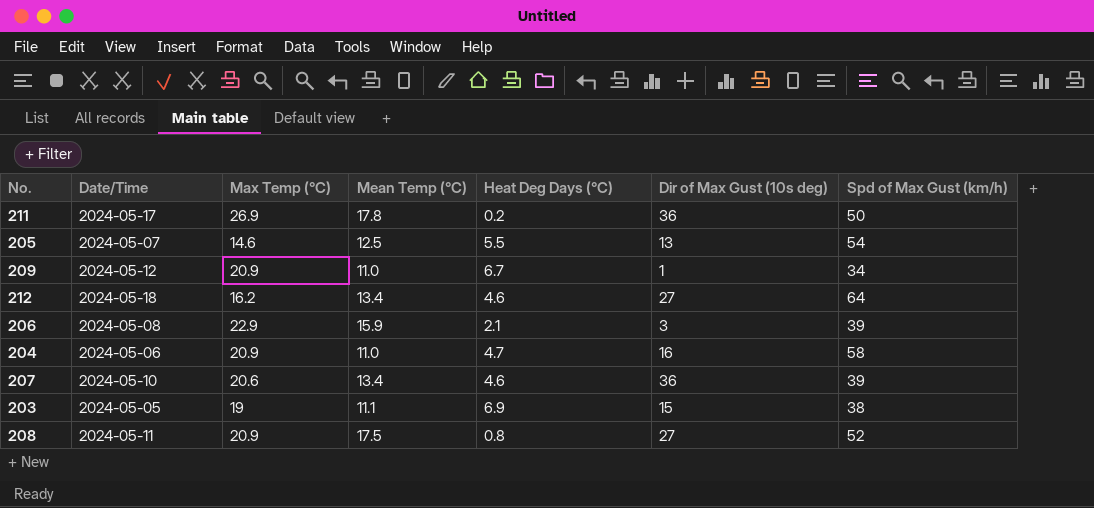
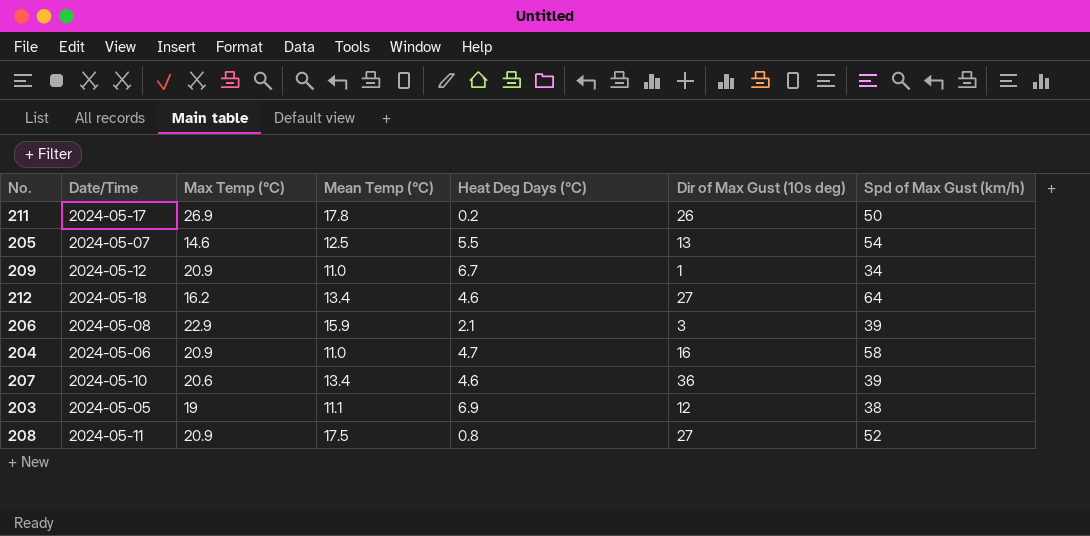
211 | Dir of Max Gust (10s deg): 36 -> 26
203 | Dir of Max Gust (10s deg): 15 -> 12

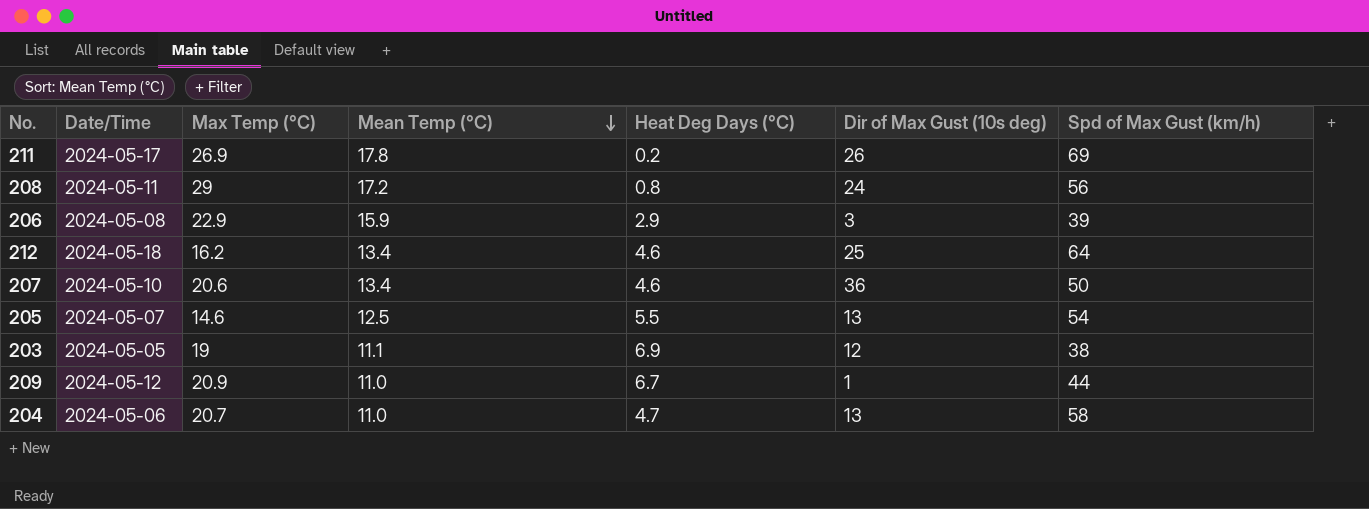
row order: none -> Mean Temp (°C) descending
211 | Spd of Max Gust (km/h): 50 -> 69
208 | Max Temp (°C): 20.9 -> 29
208 | Mean Temp (°C): 17.5 -> 17.2
208 | Dir of Max Gust (10s deg): 27 -> 24
208 | Spd of Max Gust (km/h): 52 -> 56
206 | Heat Deg Days (°C): 2.1 -> 2.9
212 | Dir of Max Gust (10s deg): 27 -> 25
207 | Spd of Max Gust (km/h): 39 -> 50
209 | Spd of Max Gust (km/h): 34 -> 44
204 | Max Temp (°C): 20.9 -> 20.7
204 | Dir of Max Gust (10s deg): 16 -> 13

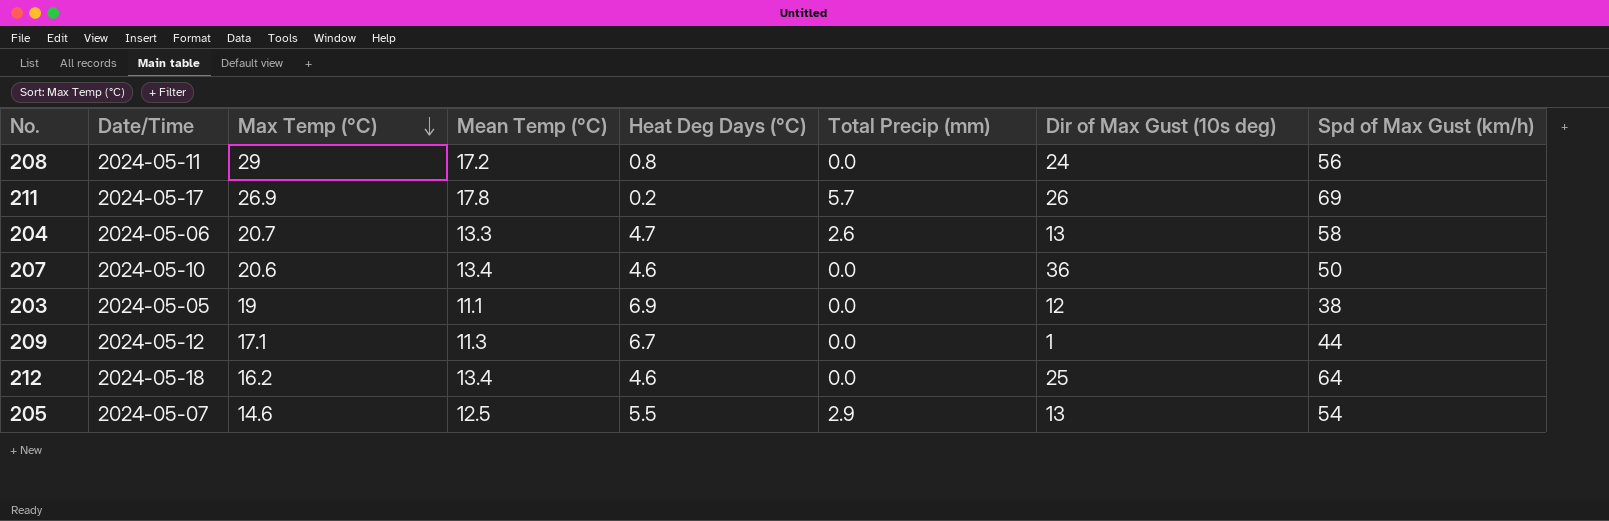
row order: Mean Temp (°C) descending -> Max Temp (°C) descending
column Total Precip (mm) | position: none -> 6
row 206: 2024-05-08 | 22.9 | 15.9 | 2.9 | 3 | 39 -> none
204 | Mean Temp (°C): 11.0 -> 13.3
209 | Max Temp (°C): 20.9 -> 17.1
209 | Mean Temp (°C): 11.0 -> 11.3

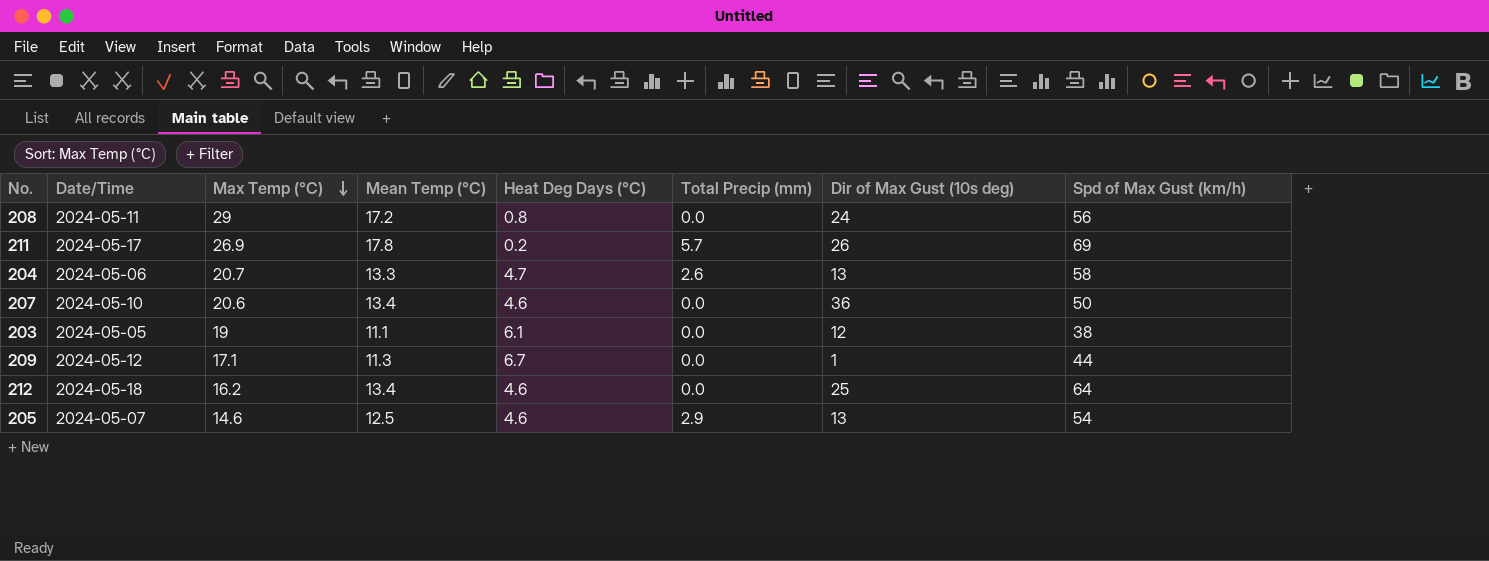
203 | Heat Deg Days (°C): 6.9 -> 6.1
205 | Heat Deg Days (°C): 5.5 -> 4.6

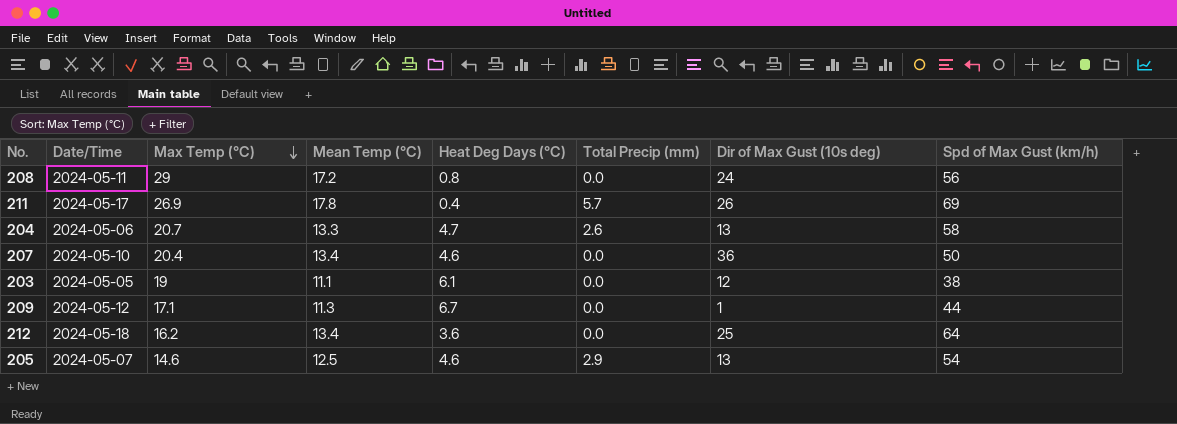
211 | Heat Deg Days (°C): 0.2 -> 0.4
207 | Max Temp (°C): 20.6 -> 20.4
212 | Heat Deg Days (°C): 4.6 -> 3.6

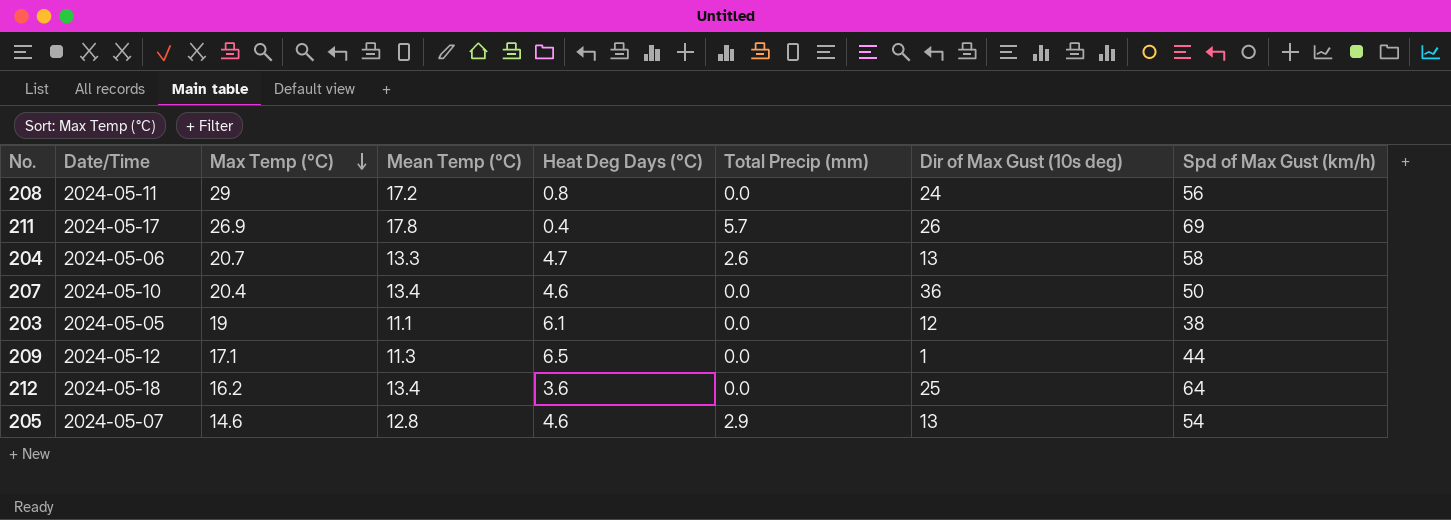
209 | Heat Deg Days (°C): 6.7 -> 6.5
205 | Mean Temp (°C): 12.5 -> 12.8

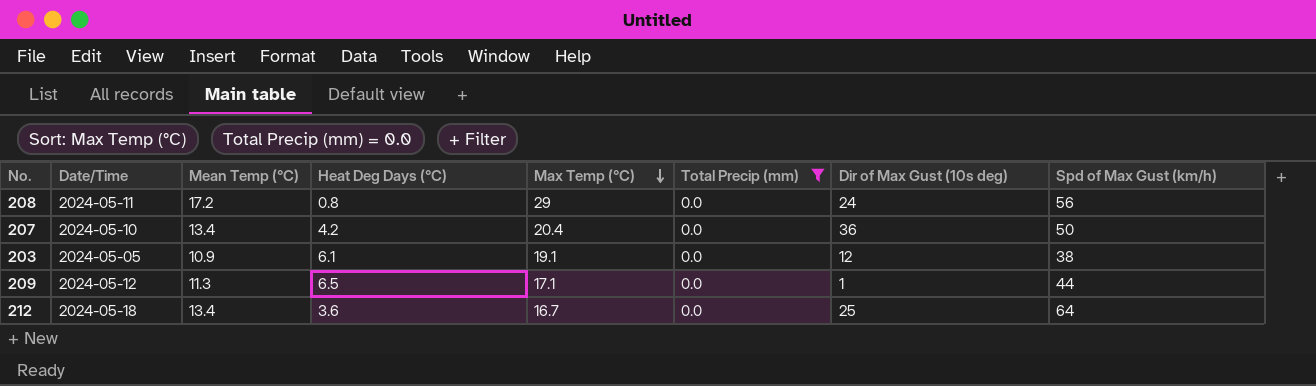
filter: none -> Total Precip (mm) = 0.0
column Max Temp (°C) | position: 3 -> 5
207 | Heat Deg Days (°C): 4.6 -> 4.2
203 | Mean Temp (°C): 11.1 -> 10.9
203 | Max Temp (°C): 19 -> 19.1
212 | Max Temp (°C): 16.2 -> 16.7

